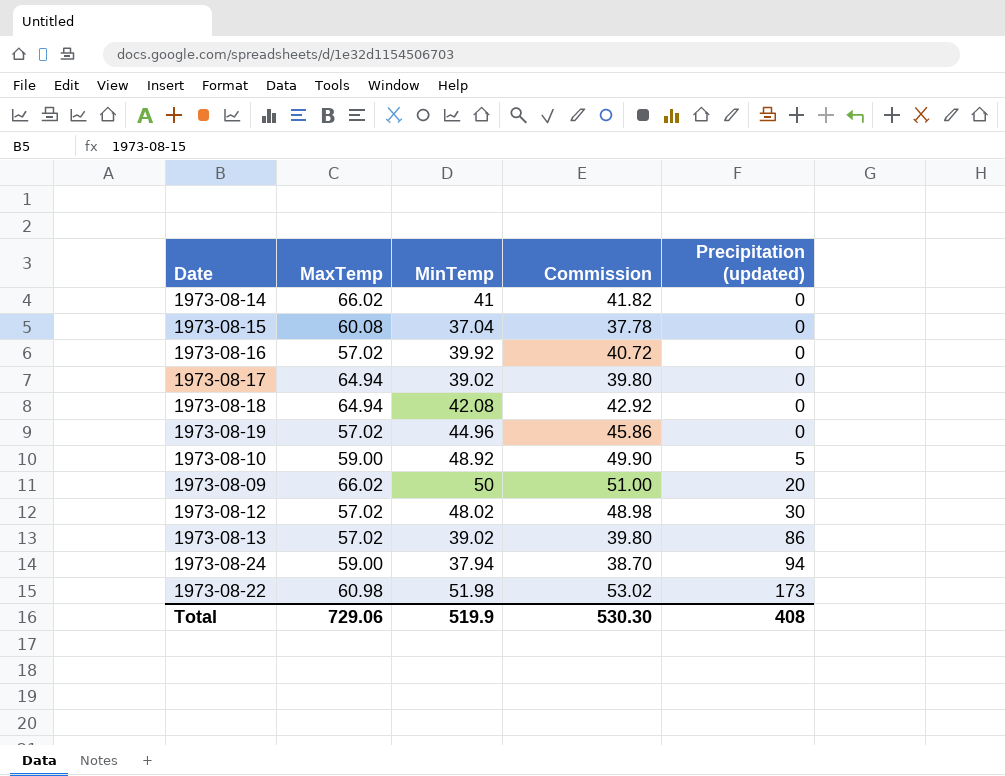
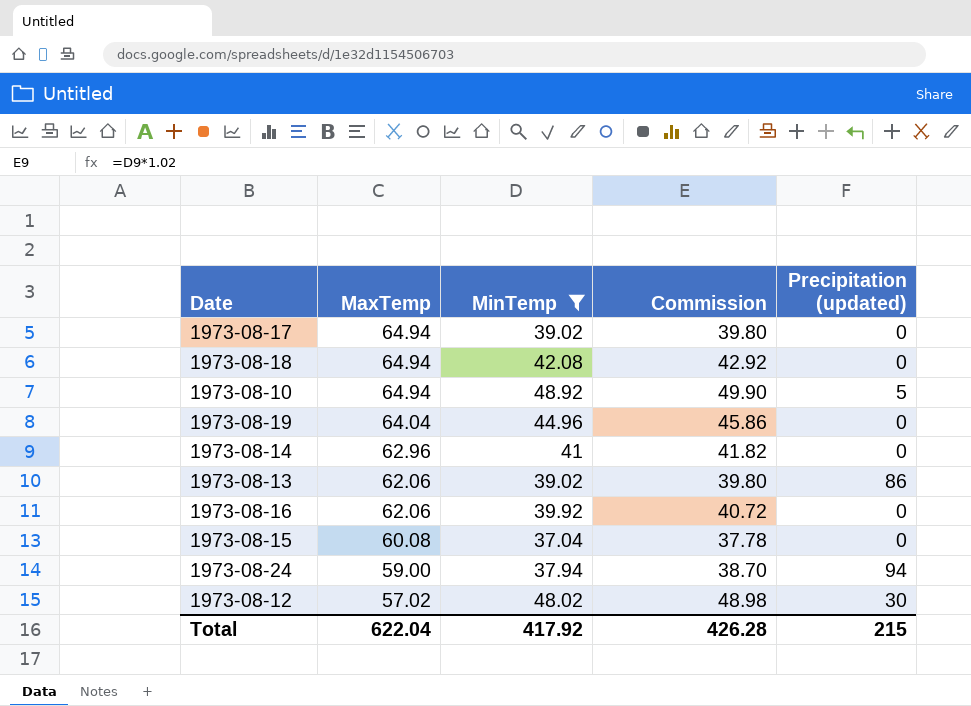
filter: none -> MinTemp <= 48.92
row order: Precipitation (updated) ascending -> MaxTemp descending
1973-08-10 | MaxTemp: 59.00 -> 64.94
1973-08-19 | MaxTemp: 57.02 -> 64.04
1973-08-14 | MaxTemp: 66.02 -> 62.96
1973-08-13 | MaxTemp: 57.02 -> 62.06
1973-08-16 | MaxTemp: 57.02 -> 62.06
Total | MaxTemp: 729.06 -> 622.04
Total | MinTemp: 519.9 -> 417.92
Total | Commission: 530.30 -> 426.28
Total | Precipitation (updated): 408 -> 215

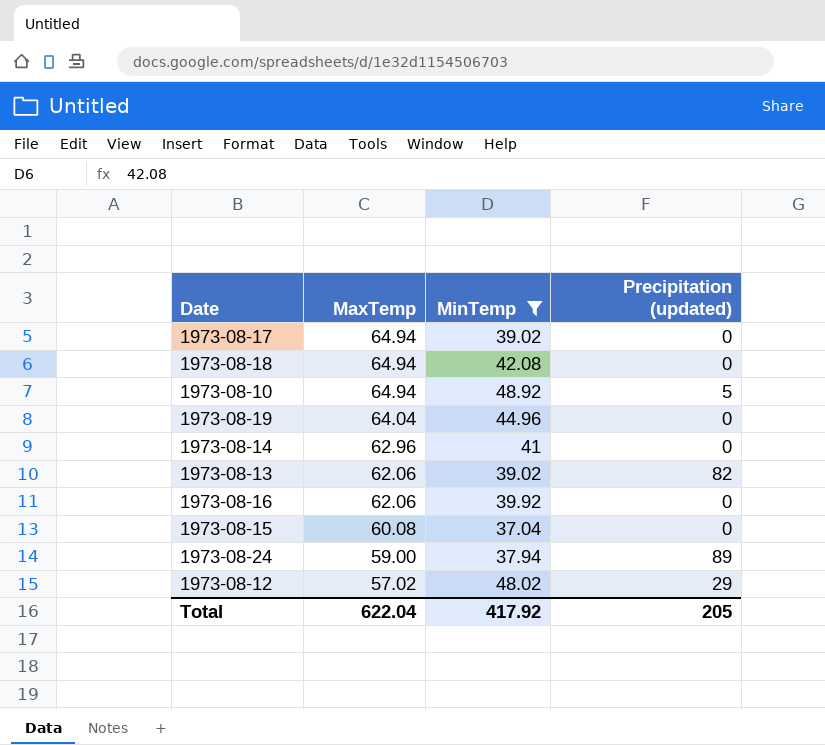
column Commission | formula: [MinTemp] * 1.02 -> none
1973-08-13 | Precipitation (updated): 86 -> 82
1973-08-24 | Precipitation (updated): 94 -> 89
1973-08-12 | Precipitation (updated): 30 -> 29
Total | Precipitation (updated): 215 -> 205

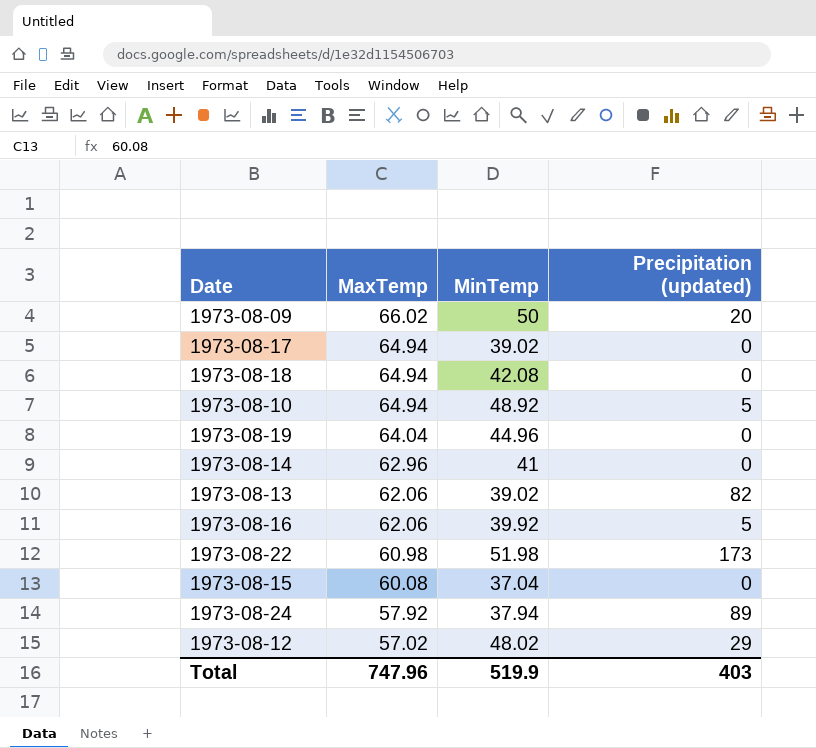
filter: MinTemp <= 48.92 -> none
1973-08-16 | Precipitation (updated): 0 -> 5
1973-08-24 | MaxTemp: 59.00 -> 57.92
Total | MaxTemp: 622.04 -> 747.96
Total | MinTemp: 417.92 -> 519.9
Total | Precipitation (updated): 205 -> 403

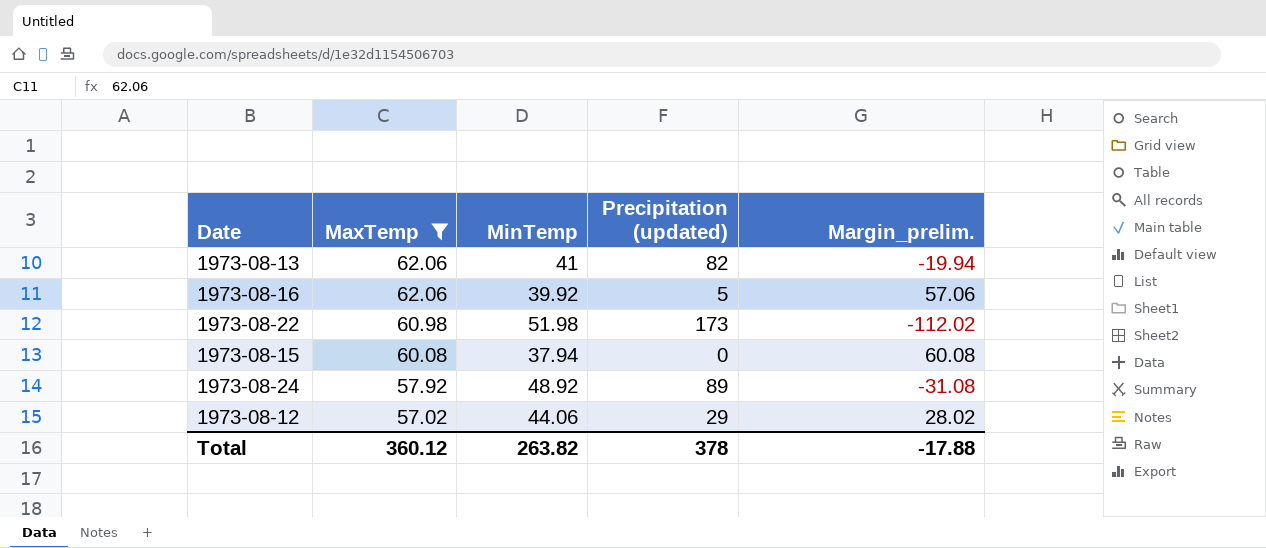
filter: none -> MaxTemp <= 62.06
column Margin_prelim. | formula: none -> [MaxTemp] - [Precipitation (updated)]
1973-08-13 | MinTemp: 39.02 -> 41
1973-08-15 | MinTemp: 37.04 -> 37.94
1973-08-24 | MinTemp: 37.94 -> 48.92
1973-08-12 | MinTemp: 48.02 -> 44.06
Total | MaxTemp: 747.96 -> 360.12
Total | MinTemp: 519.9 -> 263.82
Total | Precipitation (updated): 403 -> 378

